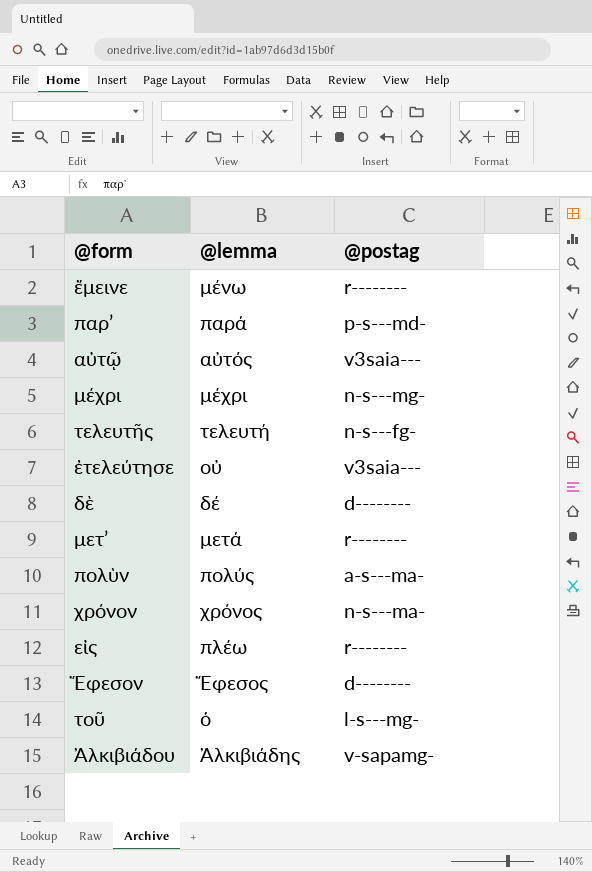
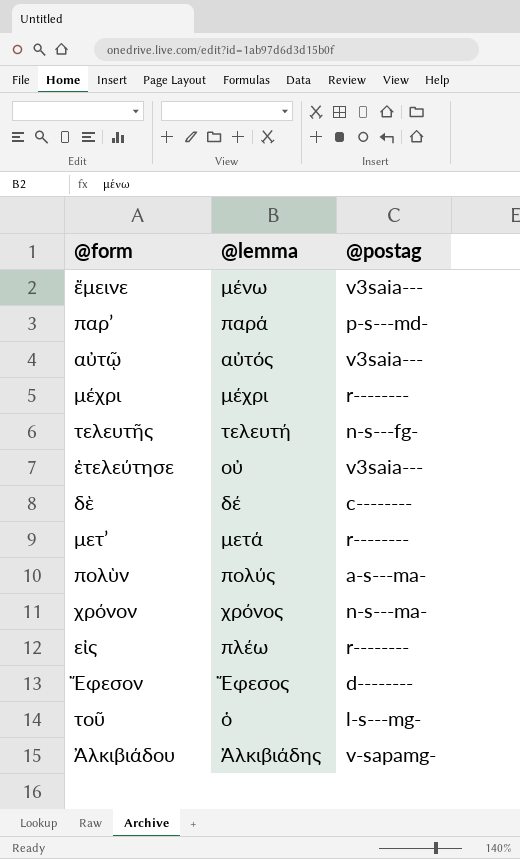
ἔμεινε | @postag: r-------- -> v3saia---
μέχρι | @postag: n-s---mg- -> r--------
δὲ | @postag: d-------- -> c--------

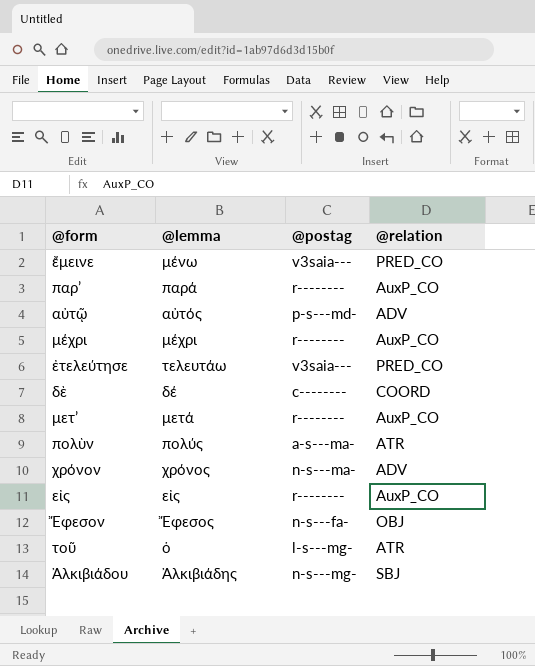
column @relation | position: none -> 4
row τελευτῆς: τελευτή | n-s---fg- -> none
παρʼ | @postag: p-s---md- -> r--------
αὐτῷ | @postag: v3saia--- -> p-s---md-
ἐτελεύτησε | @lemma: οὐ -> τελευτάω
εἰς | @lemma: πλέω -> εἰς
Ἔφεσον | @postag: d-------- -> n-s---fa-
Ἀλκιβιάδου | @postag: v-sapamg- -> n-s---mg-

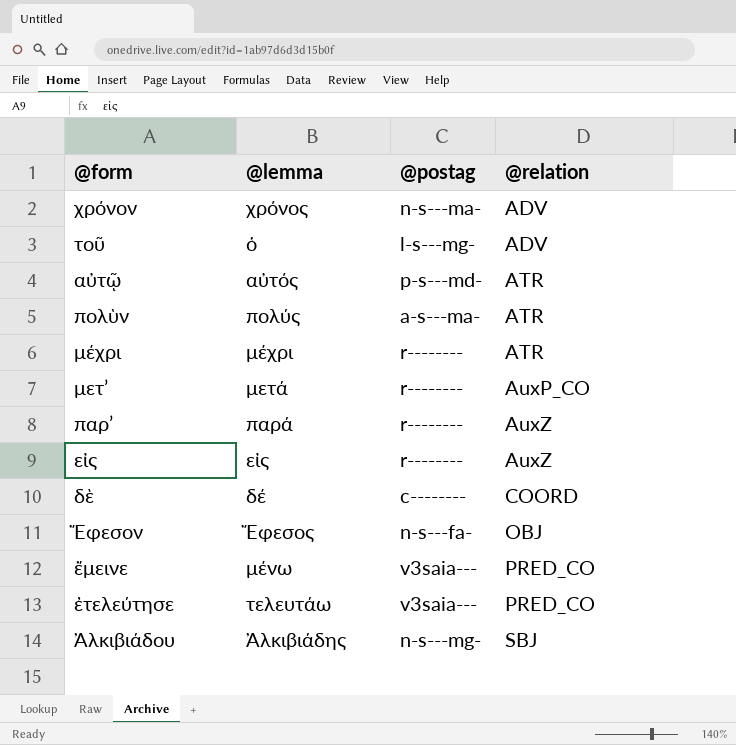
row order: none -> @relation ascending
τοῦ | @relation: ATR -> ADV
αὐτῷ | @relation: ADV -> ATR
μέχρι | @relation: AuxP_CO -> ATR
παρʼ | @relation: AuxP_CO -> AuxZ
εἰς | @relation: AuxP_CO -> AuxZ

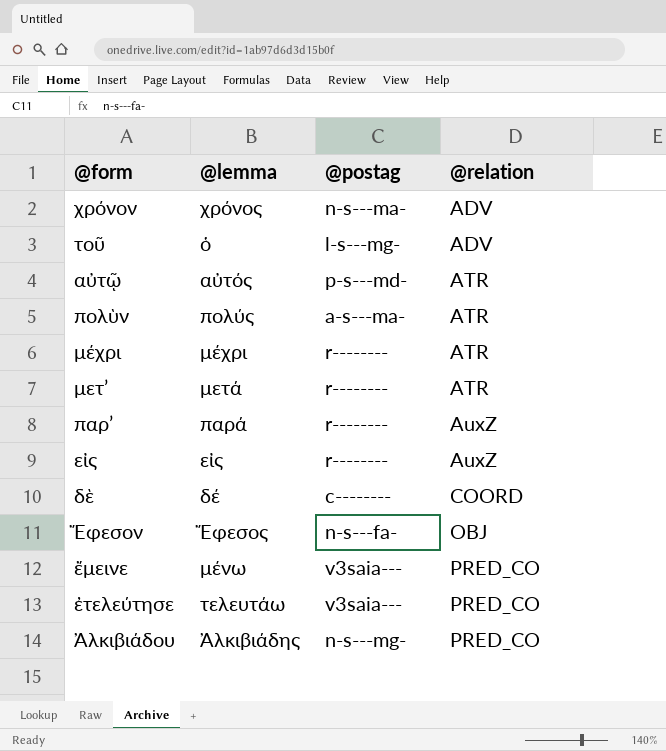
μετʼ | @relation: AuxP_CO -> ATR
Ἀλκιβιάδου | @relation: SBJ -> PRED_CO

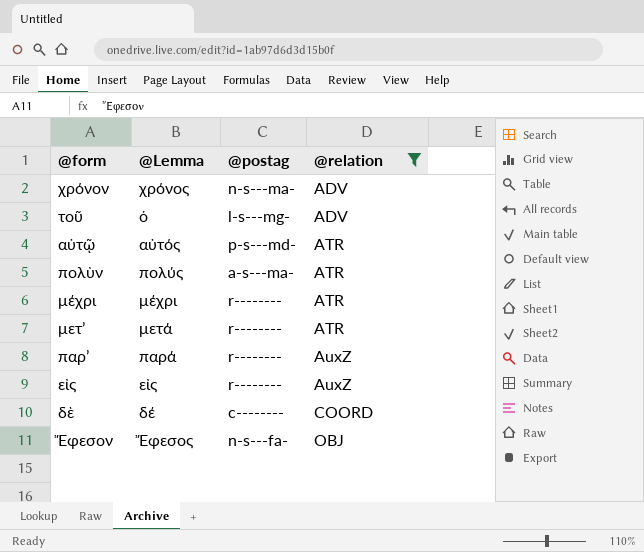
filter: none -> @relation != PRED_CO
column name: @lemma -> @Lemma

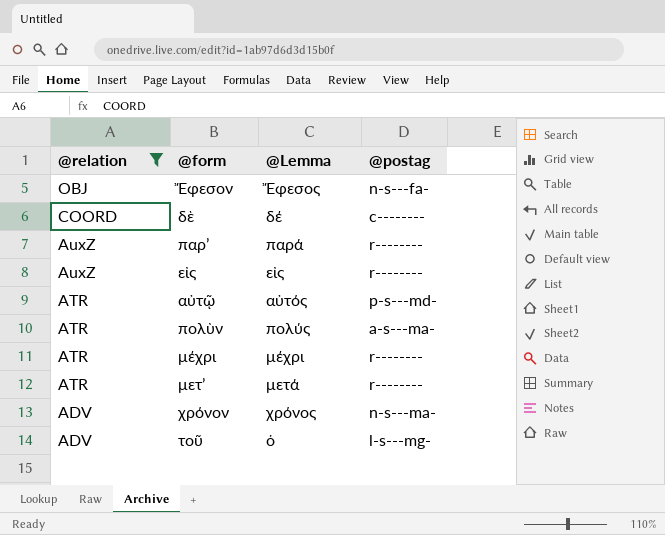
row order: @relation ascending -> @relation descending
column @relation | position: 4 -> 1

